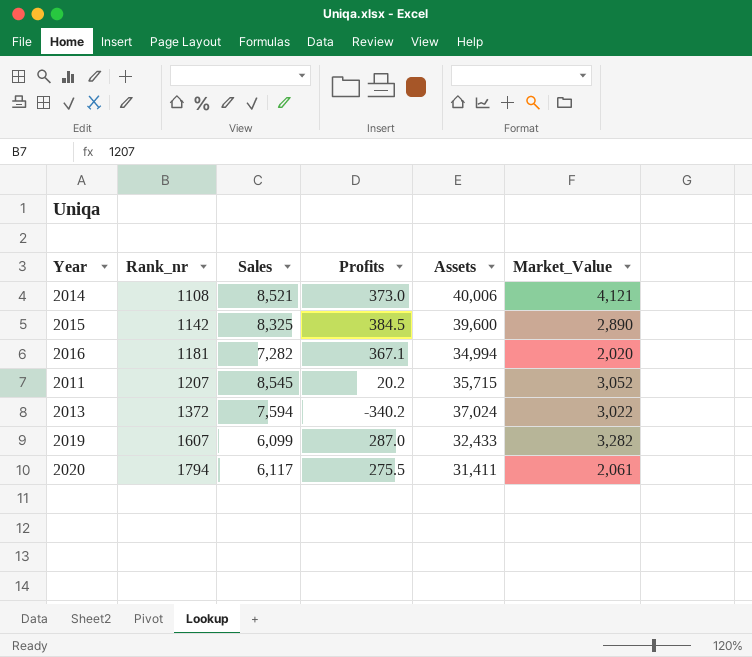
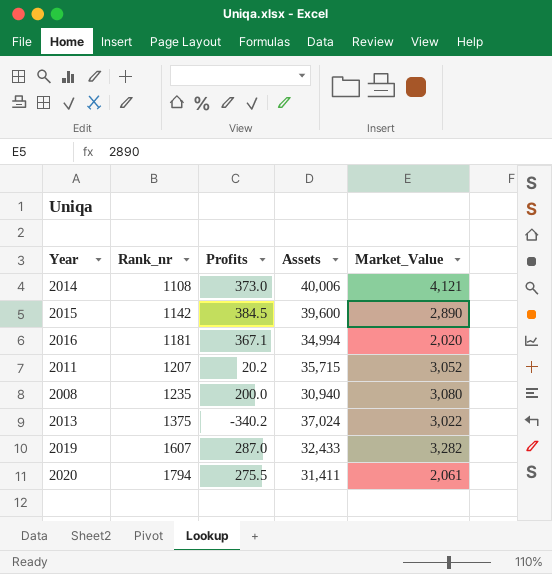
column Sales | position: 3 -> none
row 2008: none -> 1235 | 200.0 | 30,940 | 3,080
2013 | Rank_nr: 1372 -> 1375

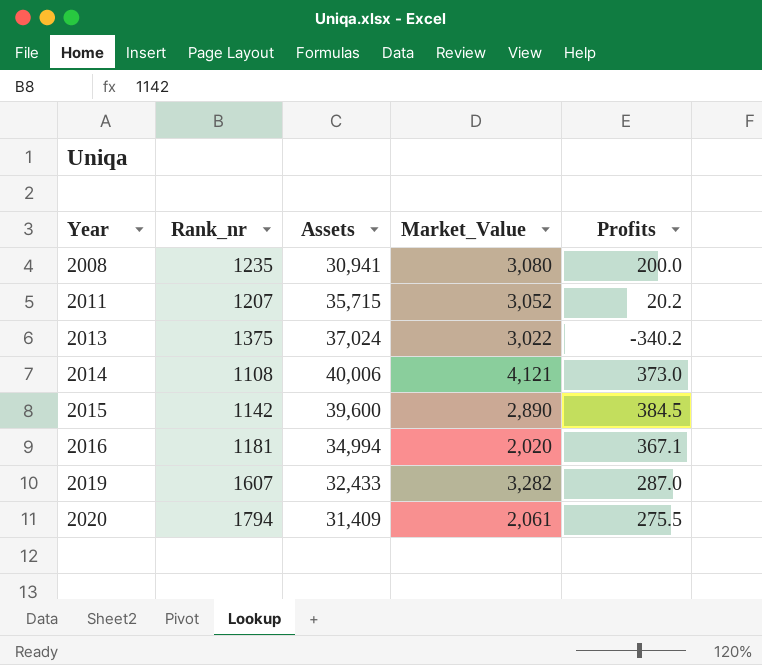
row order: Rank_nr ascending -> Year ascending
column Profits | position: 3 -> 5
2008 | Assets: 30,940 -> 30,941
2020 | Assets: 31,411 -> 31,409

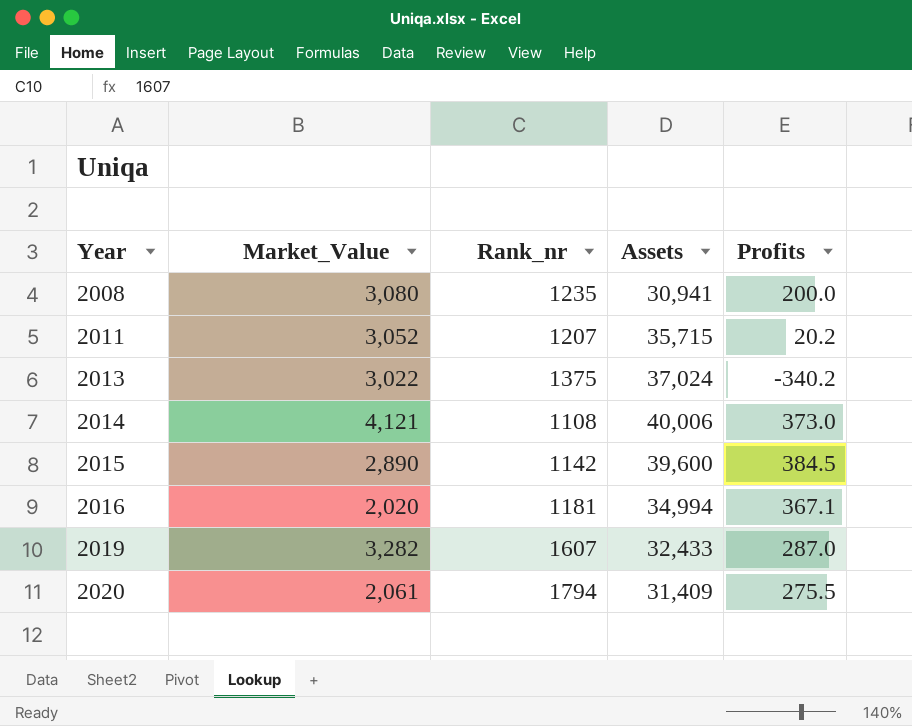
column Market_Value | position: 4 -> 2

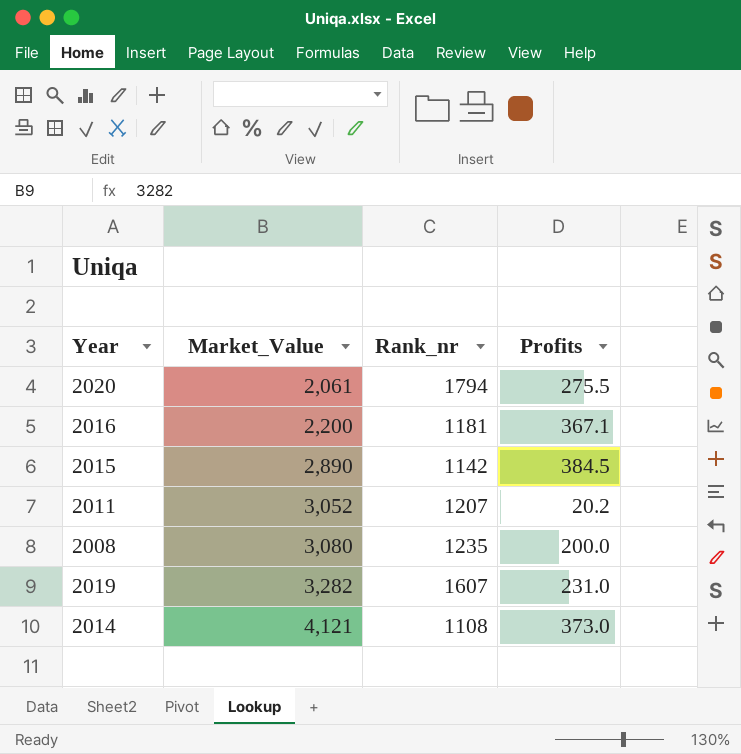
row order: Year ascending -> Market_Value ascending
column Assets | position: 4 -> none
row 2013: 3,022 | 1375 | 37,024 | -340.2 -> none
2016 | Market_Value: 2,020 -> 2,200
2019 | Profits: 287.0 -> 231.0

